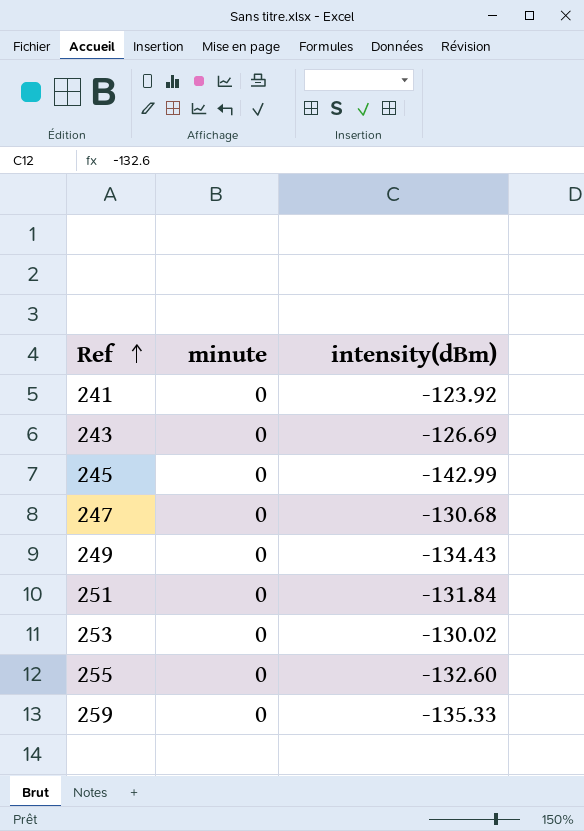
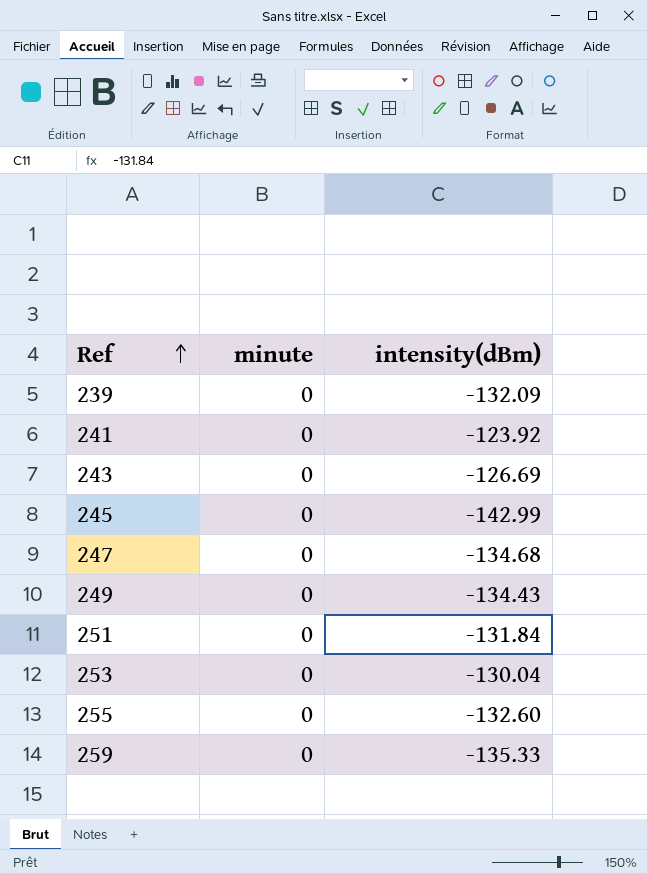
row 239: none -> 0 | -132.09
247 | intensity(dBm): -130.68 -> -134.68
253 | intensity(dBm): -130.02 -> -130.04

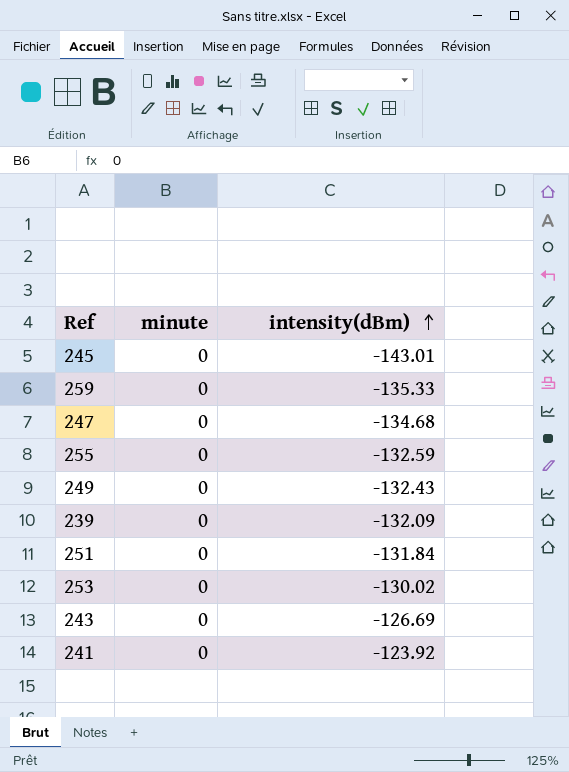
row order: Ref ascending -> intensity(dBm) ascending
245 | intensity(dBm): -142.99 -> -143.01
255 | intensity(dBm): -132.60 -> -132.59
249 | intensity(dBm): -134.43 -> -132.43
253 | intensity(dBm): -130.04 -> -130.02

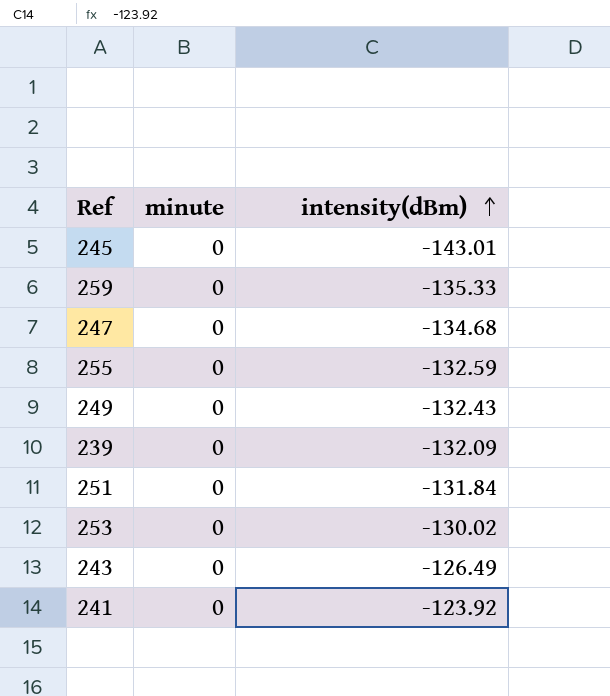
243 | intensity(dBm): -126.69 -> -126.49

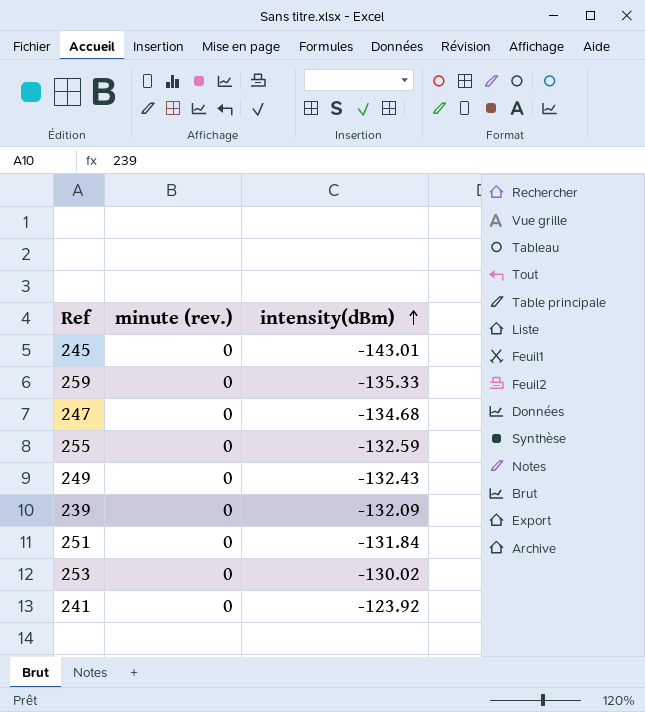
column name: minute -> minute (rev.)
row 243: 0 | -126.49 -> none

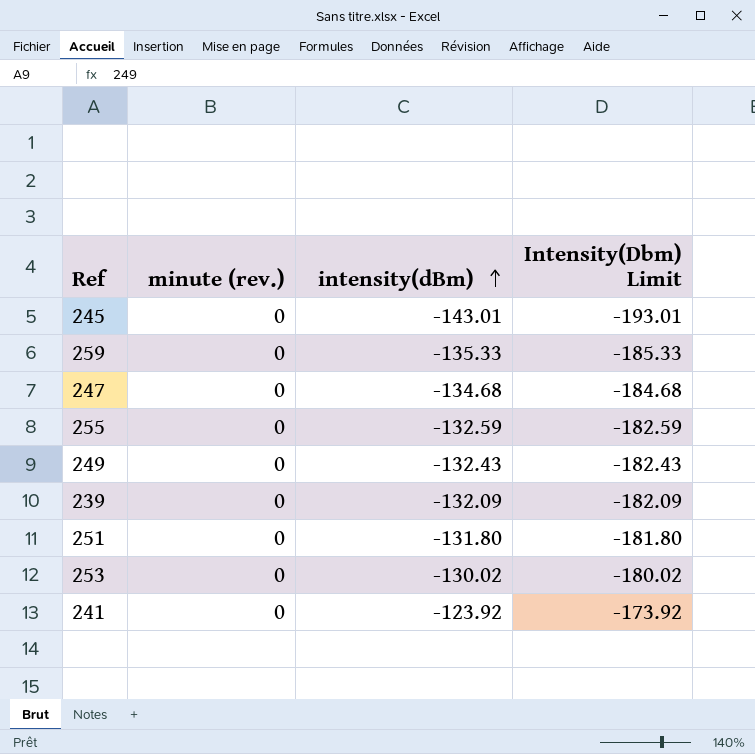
column Intensity(Dbm) Limit | formula: none -> [intensity(dBm)] - 50
251 | intensity(dBm): -131.84 -> -131.80

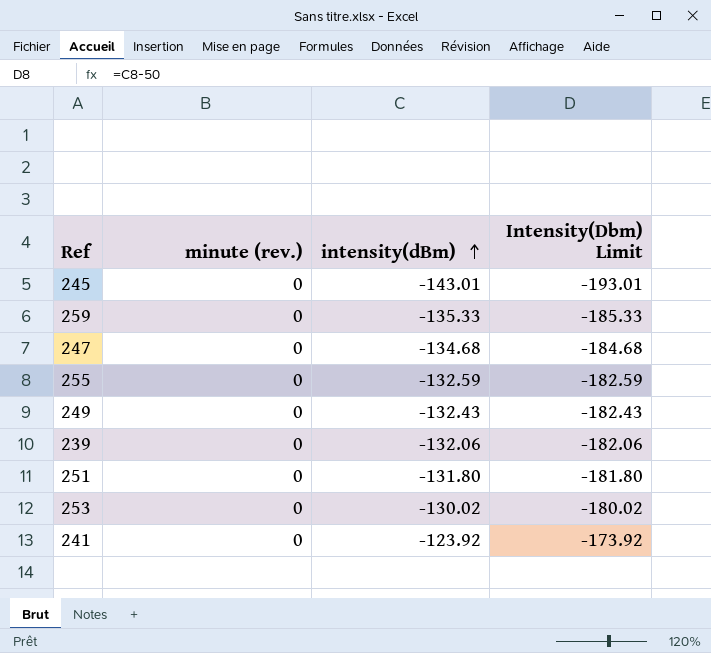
239 | intensity(dBm): -132.09 -> -132.06
239 | Intensity(Dbm) Limit: -182.09 -> -182.06

